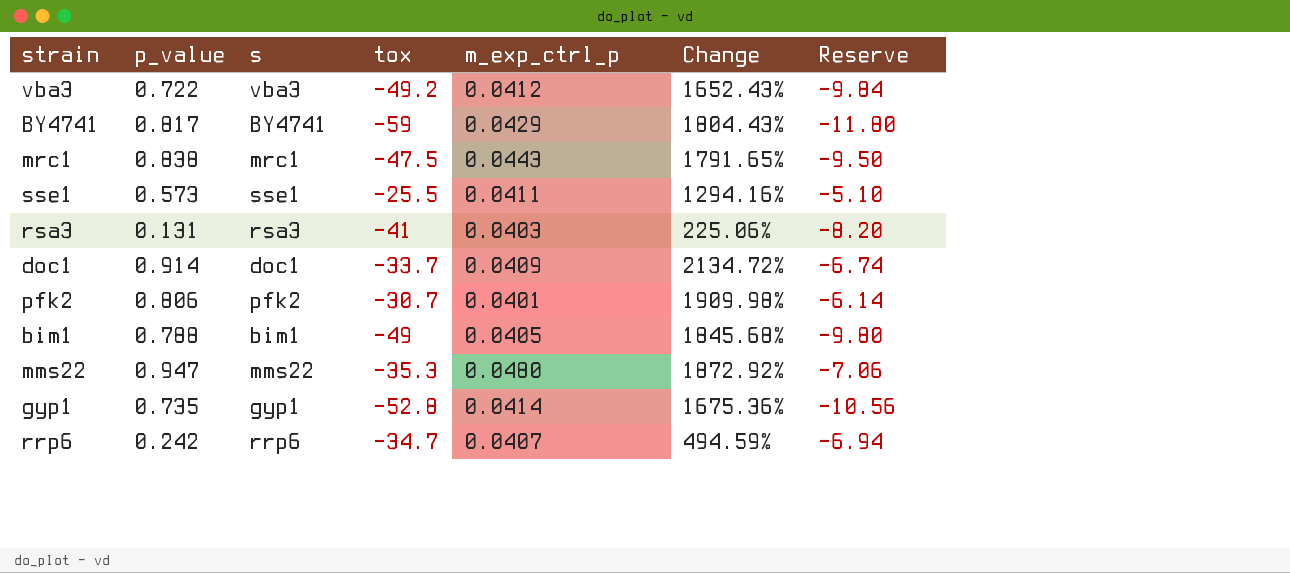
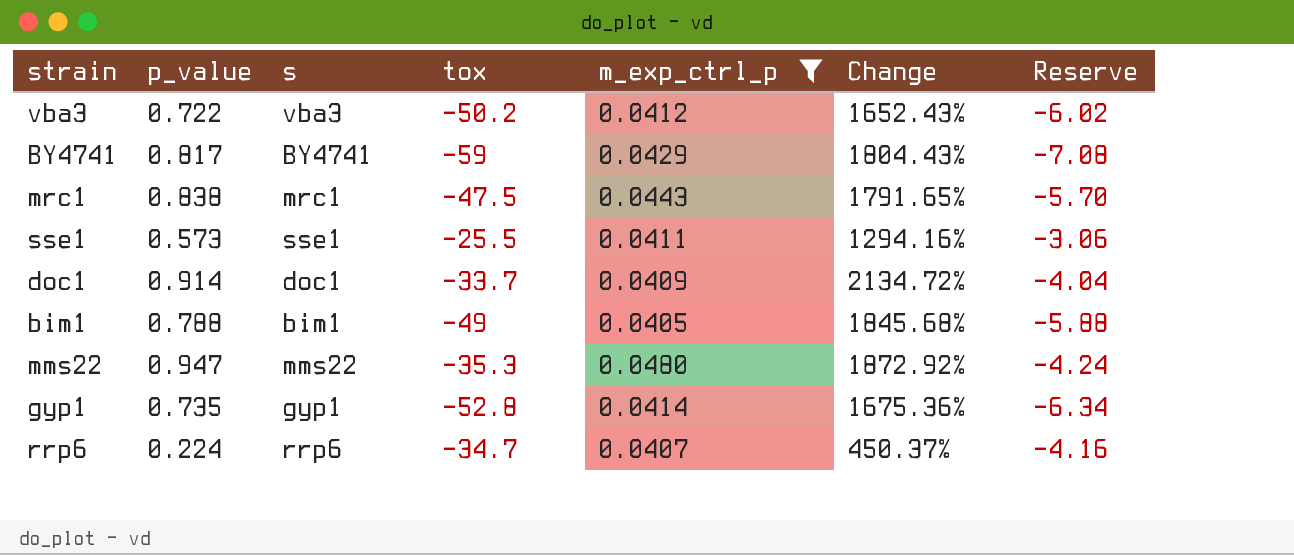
filter: none -> m_exp_ctrl_p >= 0.0405
column Reserve | formula: [tox] * 0.2 -> [tox] * 0.12
vba3 | tox: -49.2 -> -50.2
rrp6 | p_value: 0.242 -> 0.224
rrp6 | Change: 494.59% -> 450.37%

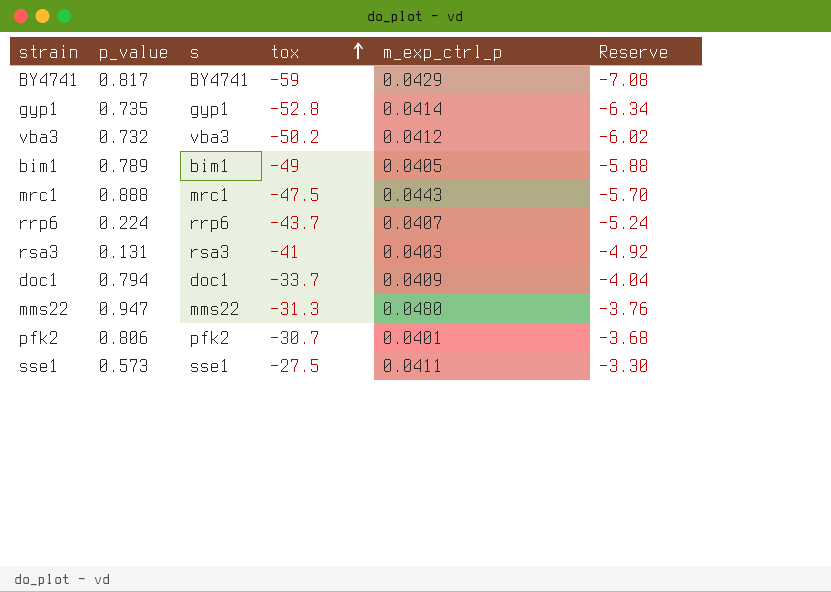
filter: m_exp_ctrl_p >= 0.0405 -> none
row order: none -> tox ascending
column Change | formula: ([p_value] - [m_exp_ctrl_p]) / [m_exp_ctrl_p] -> none
vba3 | p_value: 0.722 -> 0.732
bim1 | p_value: 0.788 -> 0.789
mrc1 | p_value: 0.838 -> 0.888
rrp6 | tox: -34.7 -> -43.7
rrp6 | Reserve: -4.16 -> -5.24
doc1 | p_value: 0.914 -> 0.794
mms22 | tox: -35.3 -> -31.3
mms22 | Reserve: -4.24 -> -3.76
sse1 | tox: -25.5 -> -27.5
sse1 | Reserve: -3.06 -> -3.30

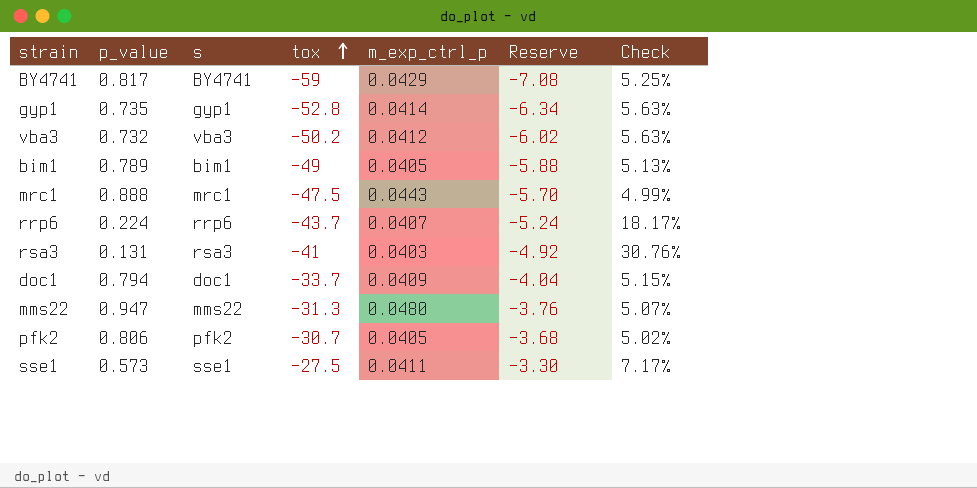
column Check | formula: none -> [m_exp_ctrl_p] / [p_value]
pfk2 | m_exp_ctrl_p: 0.0401 -> 0.0405

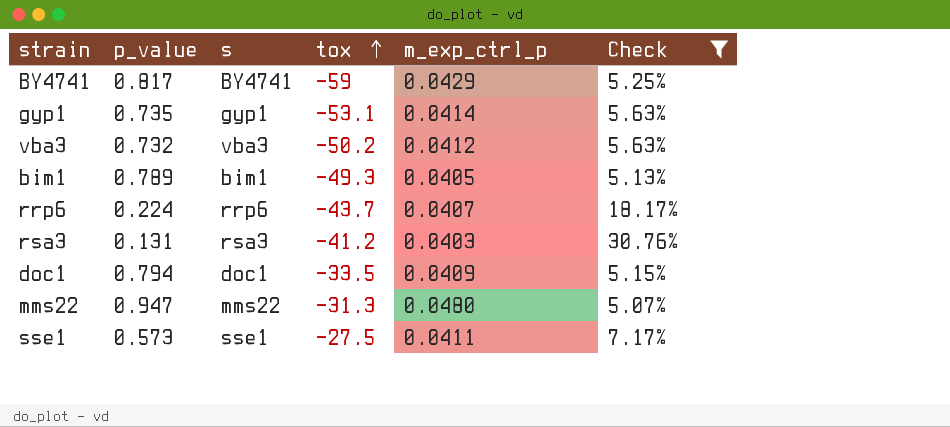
filter: none -> Check >= 5.07%
column Reserve | formula: [tox] * 0.12 -> none
gyp1 | tox: -52.8 -> -53.1
bim1 | tox: -49 -> -49.3
rsa3 | tox: -41 -> -41.2
doc1 | tox: -33.7 -> -33.5

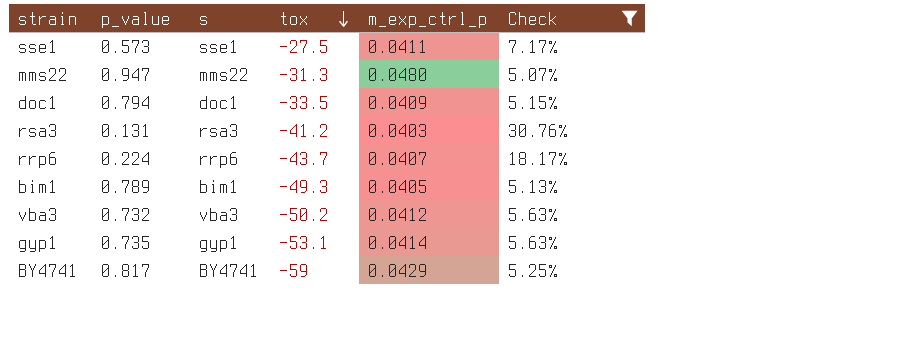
row order: tox ascending -> tox descending

